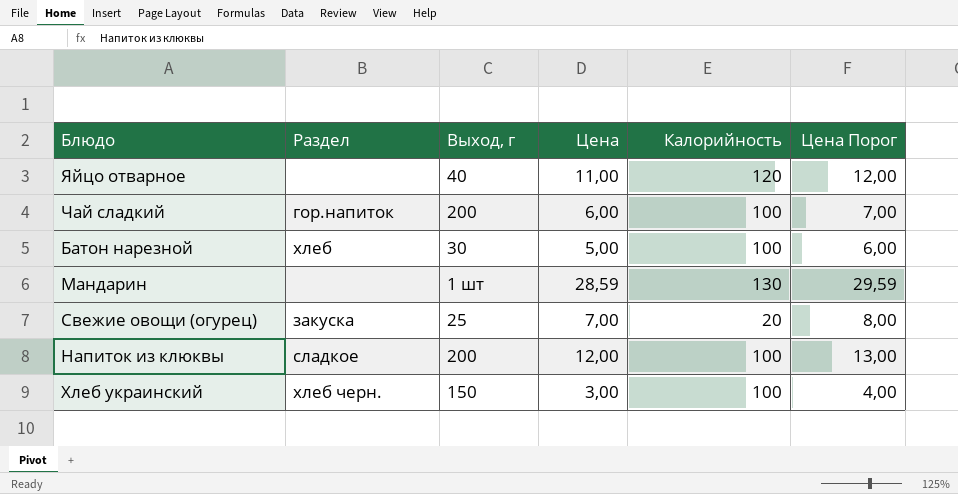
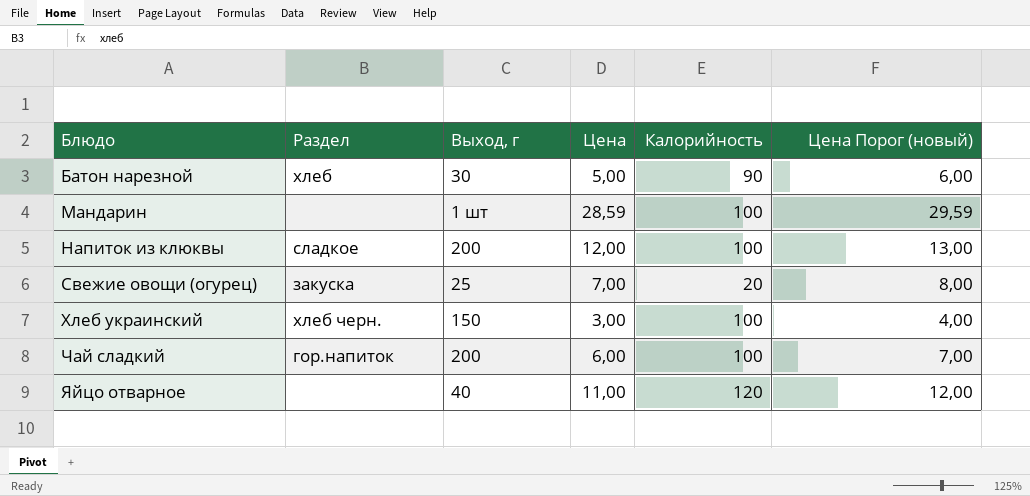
row order: none -> Блюдо ascending
column name: Цена Порог -> Цена Порог (новый)
Батон нарезной | Калорийность: 100 -> 90
Мандарин | Калорийность: 130 -> 100

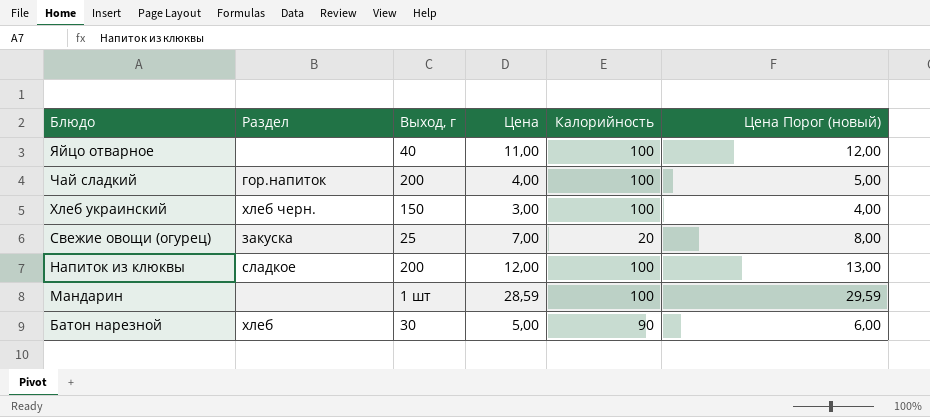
row order: Блюдо ascending -> Блюдо descending
Яйцо отварное | Калорийность: 120 -> 100
Чай сладкий | Цена: 6,00 -> 4,00
Чай сладкий | Цена Порог (новый): 7,00 -> 5,00

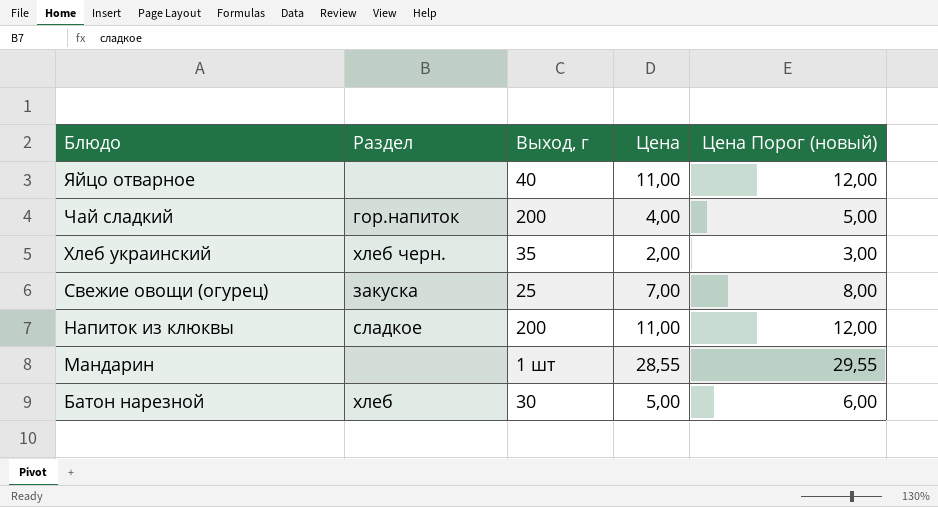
column Калорийность | position: 5 -> none
Хлеб украинский | Выход, г: 150 -> 35
Хлеб украинский | Цена: 3,00 -> 2,00
Хлеб украинский | Цена Порог (новый): 4,00 -> 3,00
Напиток из клюквы | Цена: 12,00 -> 11,00
Напиток из клюквы | Цена Порог (новый): 13,00 -> 12,00
Мандарин | Цена: 28,59 -> 28,55
Мандарин | Цена Порог (новый): 29,59 -> 29,55

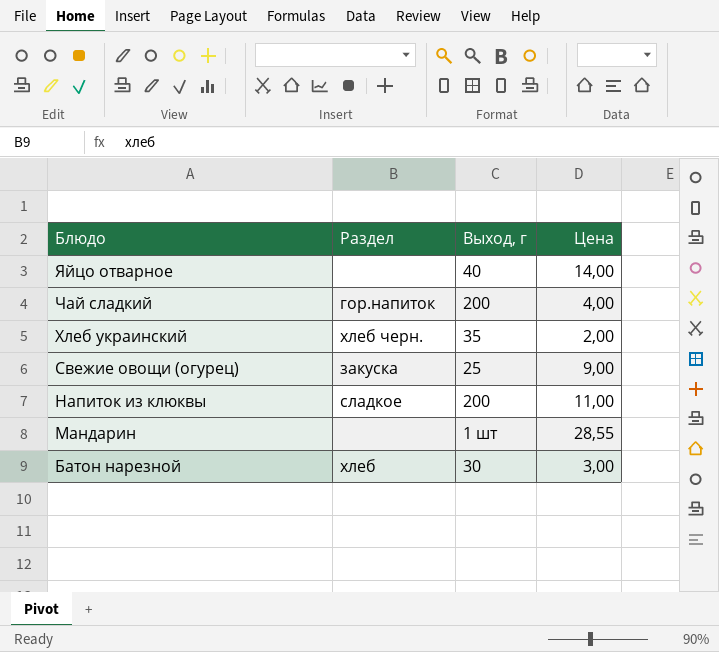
column Цена Порог (новый) | formula: [Цена] + 1 -> none
Яйцо отварное | Цена: 11,00 -> 14,00
Свежие овощи (огурец) | Цена: 7,00 -> 9,00
Батон нарезной | Цена: 5,00 -> 3,00

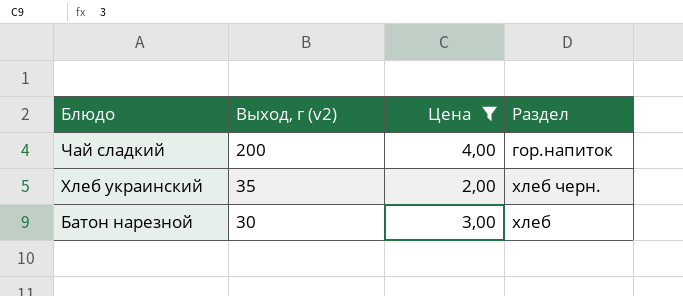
filter: none -> Цена <= 4,00
column name: Выход, г -> Выход, г (v2)
column Раздел | position: 2 -> 4

